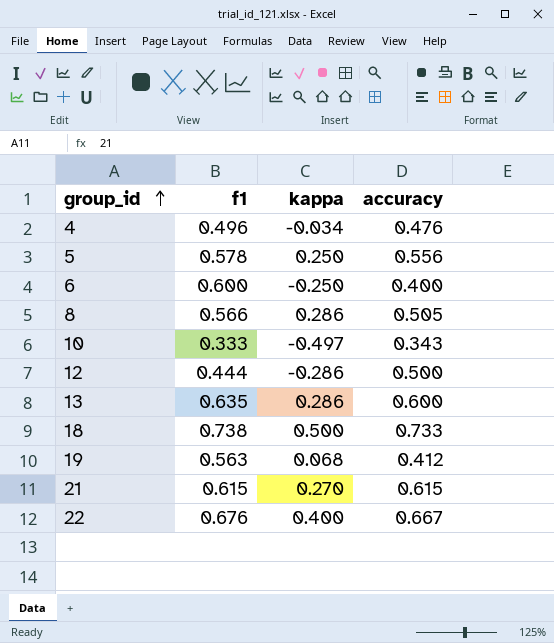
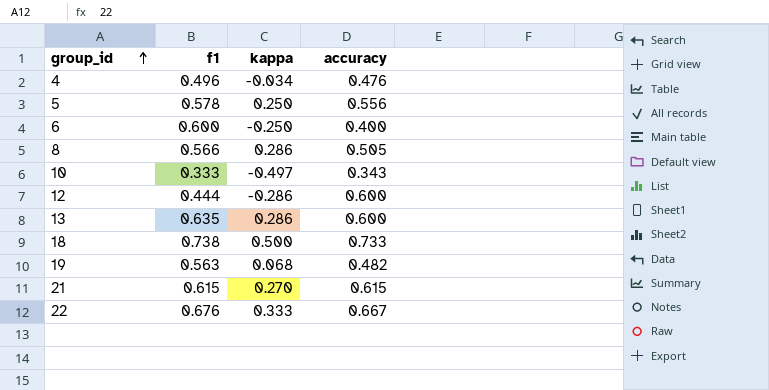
12 | accuracy: 0.500 -> 0.600
19 | accuracy: 0.412 -> 0.482
22 | kappa: 0.400 -> 0.333

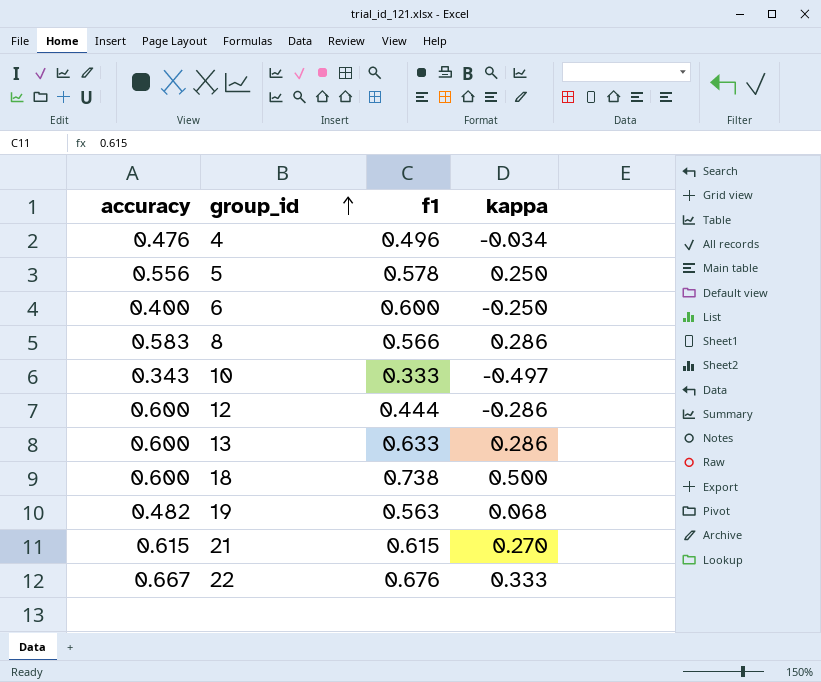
column accuracy | position: 4 -> 1
8 | accuracy: 0.505 -> 0.583
13 | f1: 0.635 -> 0.633
18 | accuracy: 0.733 -> 0.600

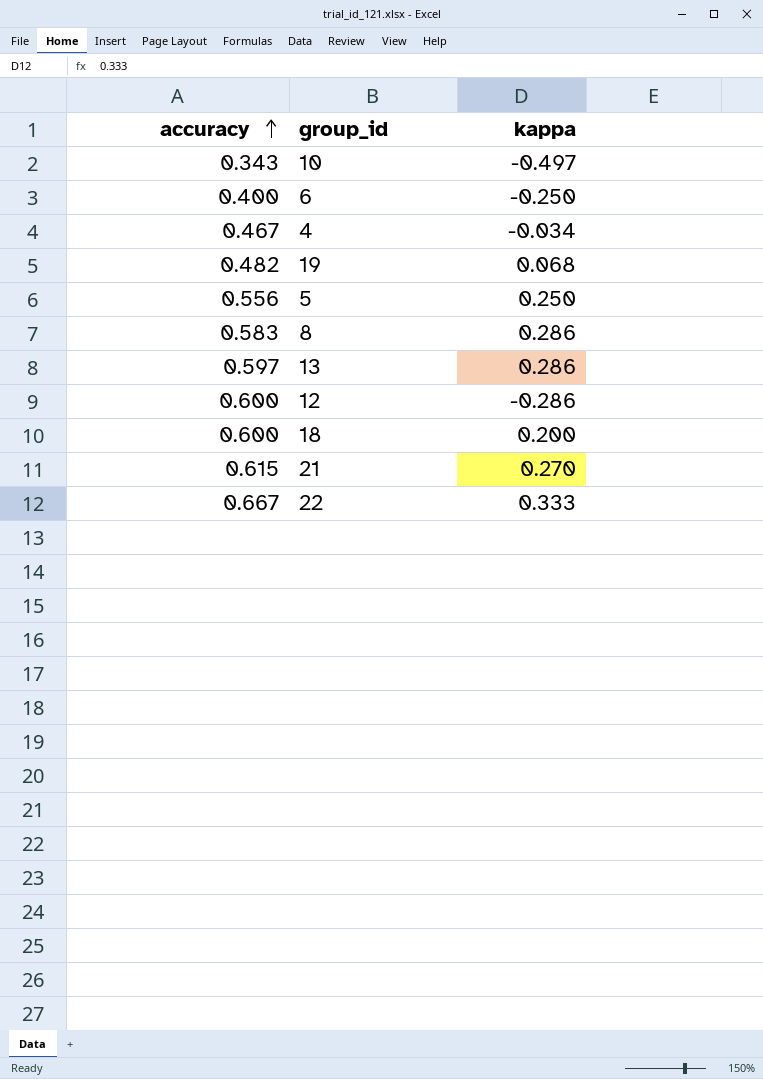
row order: group_id ascending -> accuracy ascending
column f1 | position: 3 -> none
4 | accuracy: 0.476 -> 0.467
13 | accuracy: 0.600 -> 0.597
18 | kappa: 0.500 -> 0.200

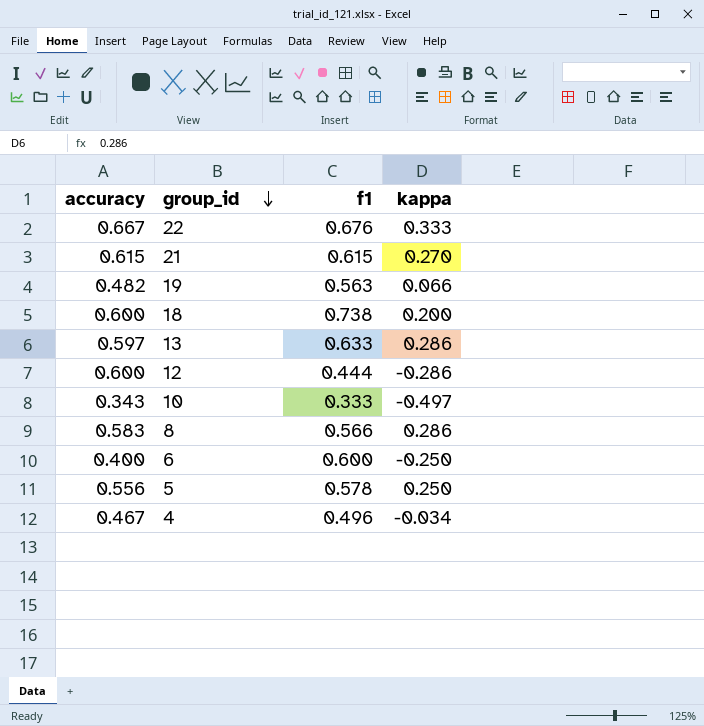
row order: accuracy ascending -> group_id descending
column f1 | position: none -> 3
19 | kappa: 0.068 -> 0.066

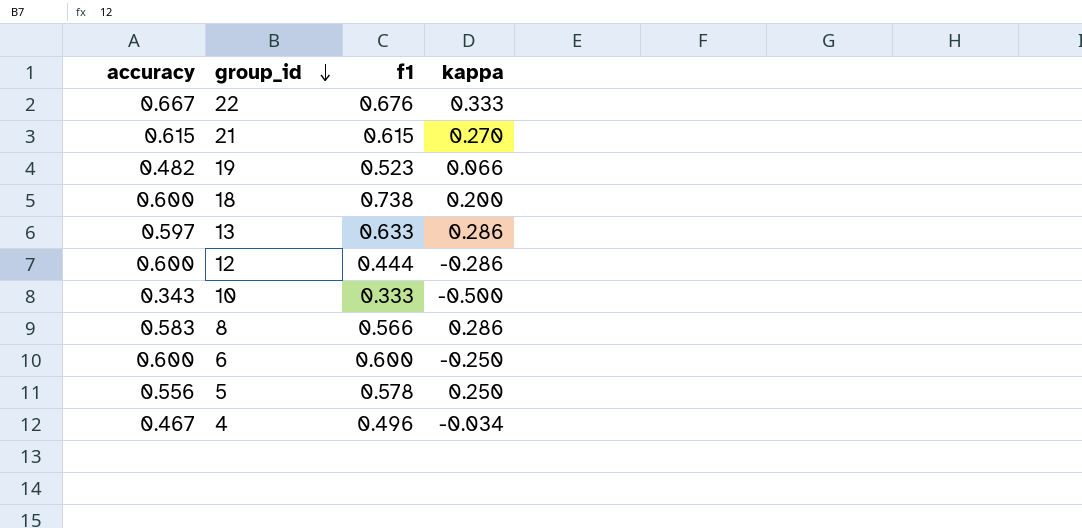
19 | f1: 0.563 -> 0.523
10 | kappa: -0.497 -> -0.500
6 | accuracy: 0.400 -> 0.600

